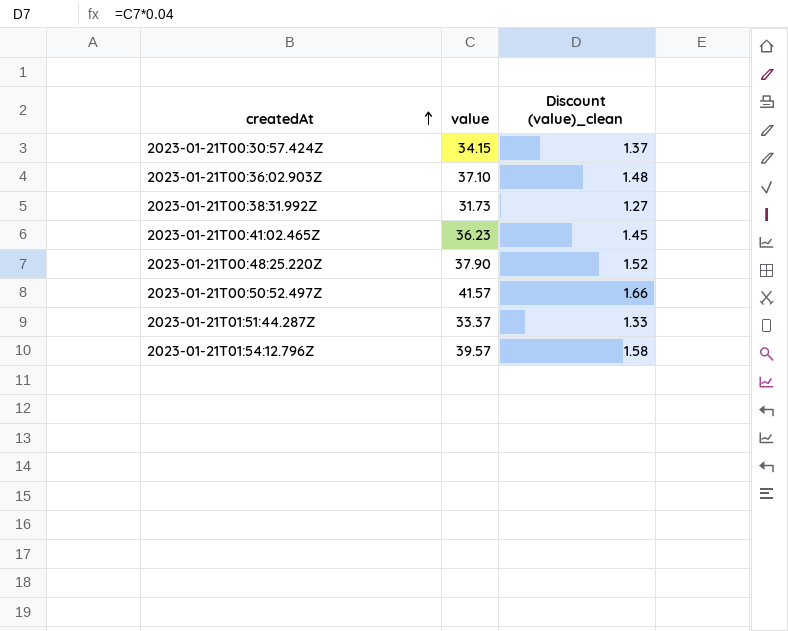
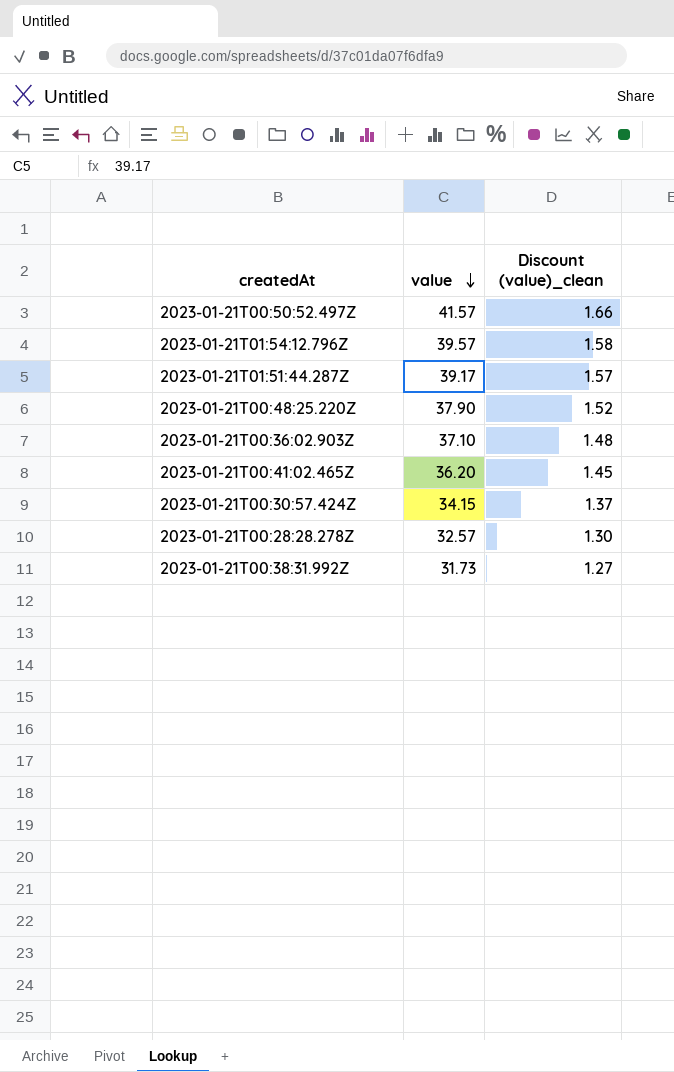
row order: createdAt ascending -> value descending
2023-01-21T01:51:44.287Z | value: 33.37 -> 39.17
2023-01-21T01:51:44.287Z | Discount (value)_clean: 1.33 -> 1.57
2023-01-21T00:41:02.465Z | value: 36.23 -> 36.20
row 2023-01-21T00:28:28.278Z: none -> 32.57 | 1.30

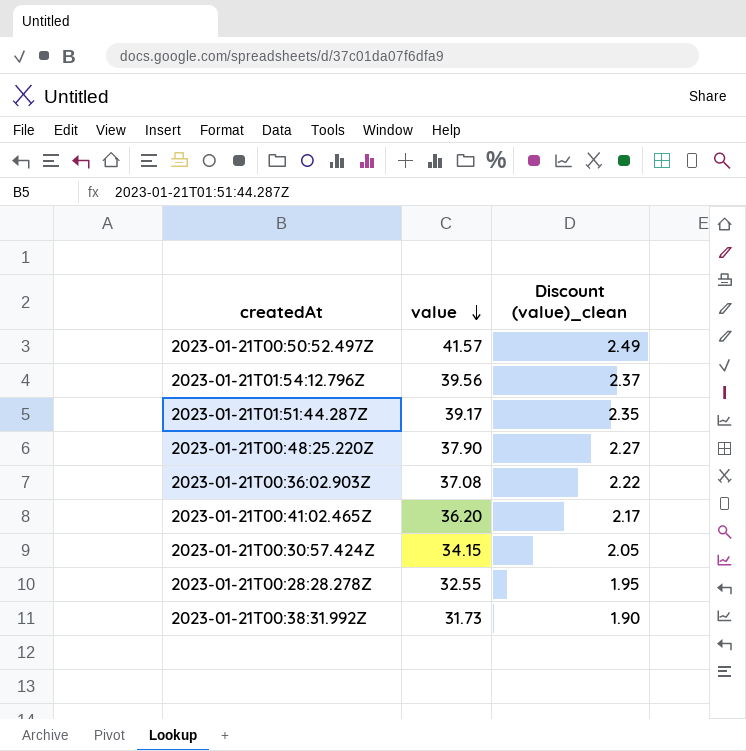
column Discount (value)_clean | formula: [value] * 0.04 -> [value] * 0.06
2023-01-21T01:54:12.796Z | value: 39.57 -> 39.56
2023-01-21T00:36:02.903Z | value: 37.10 -> 37.08
2023-01-21T00:28:28.278Z | value: 32.57 -> 32.55

